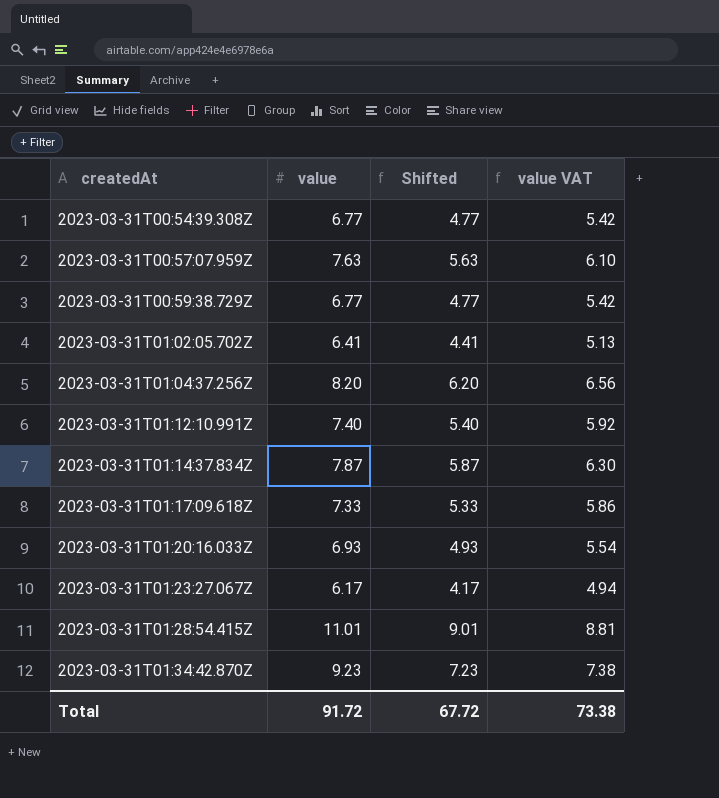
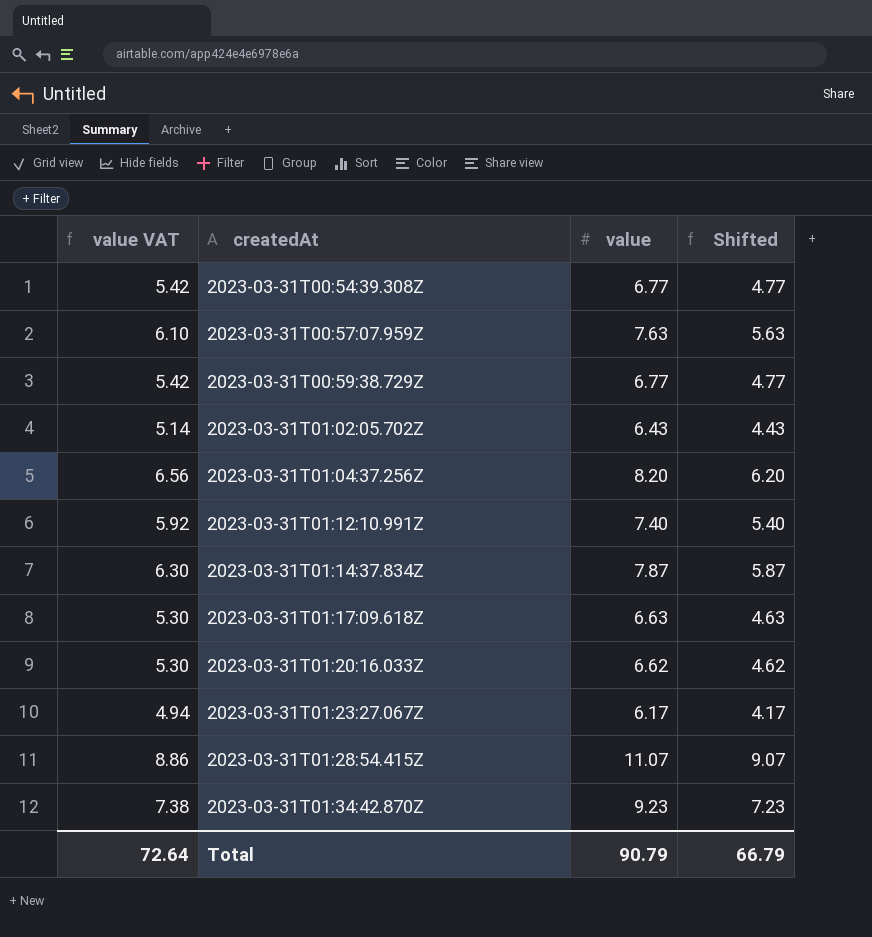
column value VAT | position: 4 -> 1
2023-03-31T01:02:05.702Z | value VAT: 5.13 -> 5.14
2023-03-31T01:02:05.702Z | value: 6.41 -> 6.43
2023-03-31T01:02:05.702Z | Shifted: 4.41 -> 4.43
2023-03-31T01:17:09.618Z | value VAT: 5.86 -> 5.30
2023-03-31T01:17:09.618Z | value: 7.33 -> 6.63
2023-03-31T01:17:09.618Z | Shifted: 5.33 -> 4.63
2023-03-31T01:20:16.033Z | value VAT: 5.54 -> 5.30
2023-03-31T01:20:16.033Z | value: 6.93 -> 6.62
2023-03-31T01:20:16.033Z | Shifted: 4.93 -> 4.62
2023-03-31T01:28:54.415Z | value VAT: 8.81 -> 8.86
2023-03-31T01:28:54.415Z | value: 11.01 -> 11.07
2023-03-31T01:28:54.415Z | Shifted: 9.01 -> 9.07
Total | value VAT: 73.38 -> 72.64
Total | value: 91.72 -> 90.79
Total | Shifted: 67.72 -> 66.79

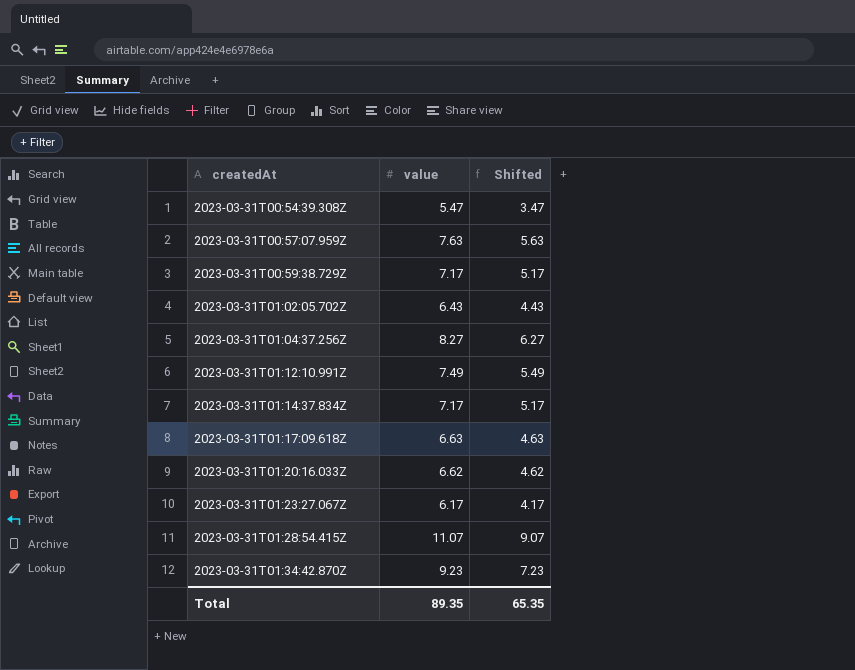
column value VAT | formula: [value] * 0.8 -> none
2023-03-31T00:54:39.308Z | value: 6.77 -> 5.47
2023-03-31T00:54:39.308Z | Shifted: 4.77 -> 3.47
2023-03-31T00:59:38.729Z | value: 6.77 -> 7.17
2023-03-31T00:59:38.729Z | Shifted: 4.77 -> 5.17
2023-03-31T01:04:37.256Z | value: 8.20 -> 8.27
2023-03-31T01:04:37.256Z | Shifted: 6.20 -> 6.27
2023-03-31T01:12:10.991Z | value: 7.40 -> 7.49
2023-03-31T01:12:10.991Z | Shifted: 5.40 -> 5.49
2023-03-31T01:14:37.834Z | value: 7.87 -> 7.17
2023-03-31T01:14:37.834Z | Shifted: 5.87 -> 5.17
Total | value: 90.79 -> 89.35
Total | Shifted: 66.79 -> 65.35

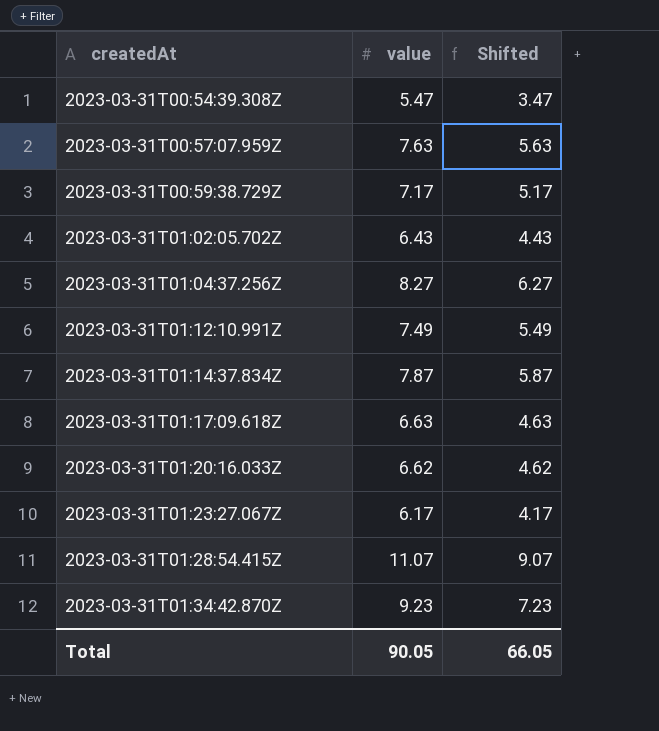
2023-03-31T01:14:37.834Z | value: 7.17 -> 7.87
2023-03-31T01:14:37.834Z | Shifted: 5.17 -> 5.87
Total | value: 89.35 -> 90.05
Total | Shifted: 65.35 -> 66.05

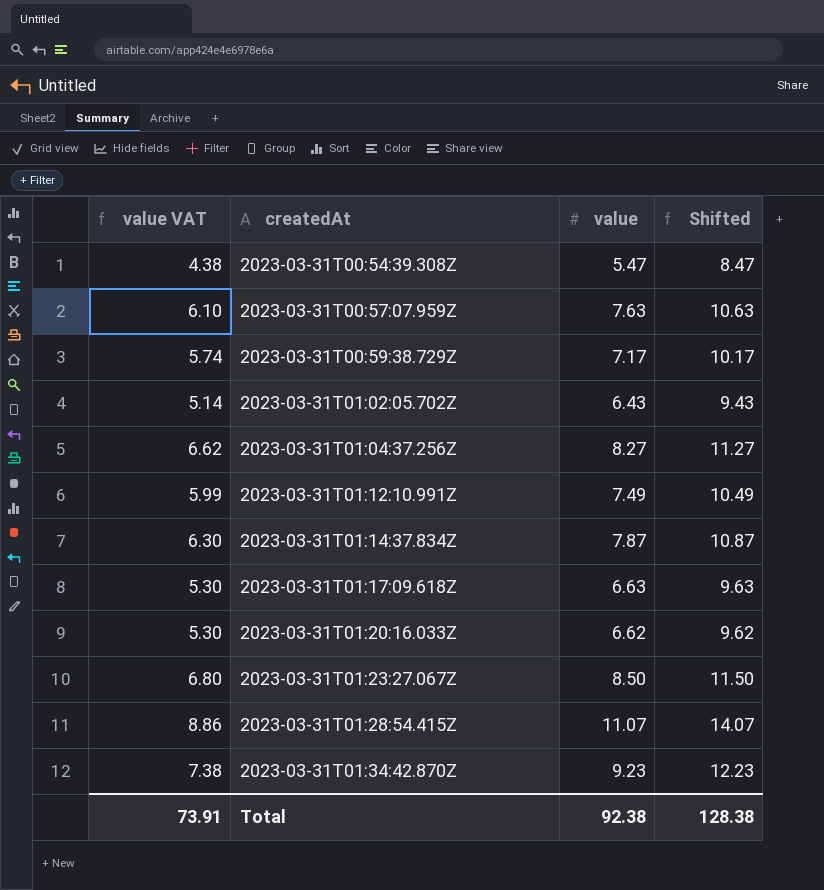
column value VAT | formula: none -> [value] * 0.8
column Shifted | formula: [value] - 2 -> [value] + 3
2023-03-31T01:23:27.067Z | value: 6.17 -> 8.50
Total | value: 90.05 -> 92.38
Total | Shifted: 66.05 -> 128.38

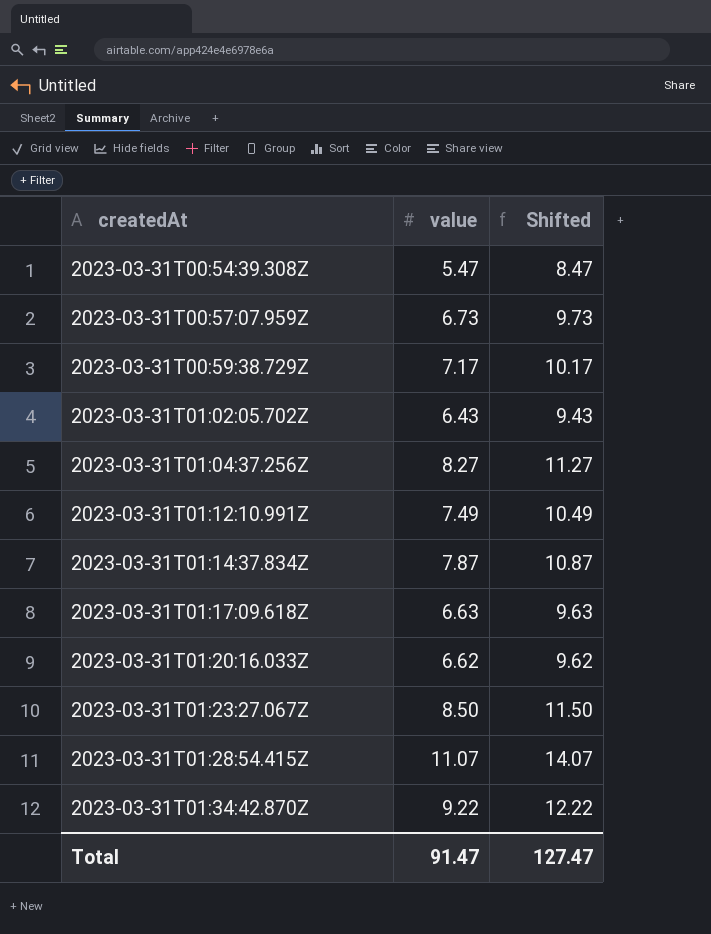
column value VAT | formula: [value] * 0.8 -> none
2023-03-31T00:57:07.959Z | value: 7.63 -> 6.73
2023-03-31T00:57:07.959Z | Shifted: 10.63 -> 9.73
2023-03-31T01:34:42.870Z | value: 9.23 -> 9.22
2023-03-31T01:34:42.870Z | Shifted: 12.23 -> 12.22
Total | value: 92.38 -> 91.47
Total | Shifted: 128.38 -> 127.47

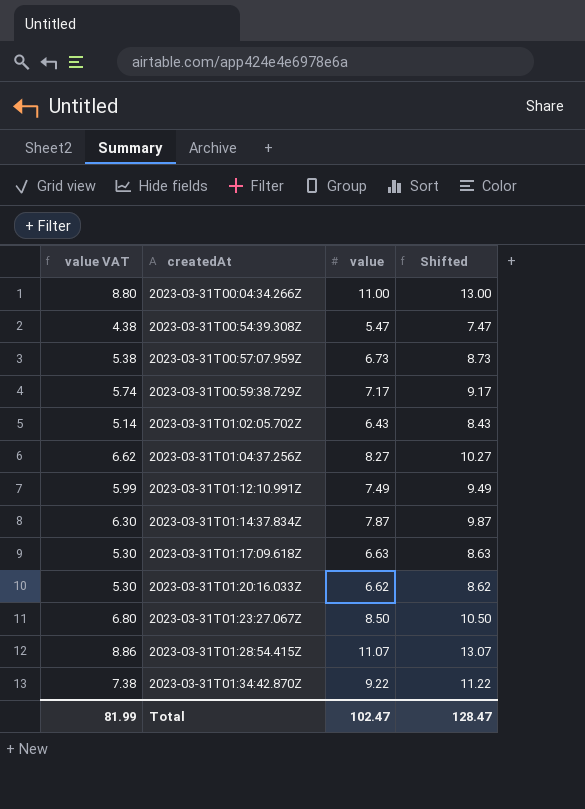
column value VAT | formula: none -> [value] * 0.8
column Shifted | formula: [value] + 3 -> [value] + 2
row 2023-03-31T00:04:34.266Z: none -> 8.80 | 11.00 | 13.00
Total | value: 91.47 -> 102.47
Total | Shifted: 127.47 -> 128.47

